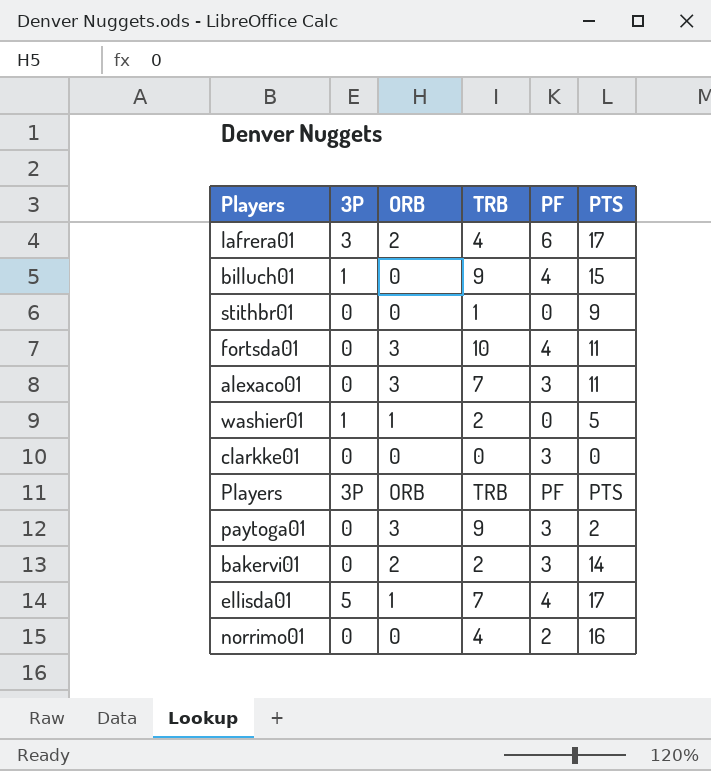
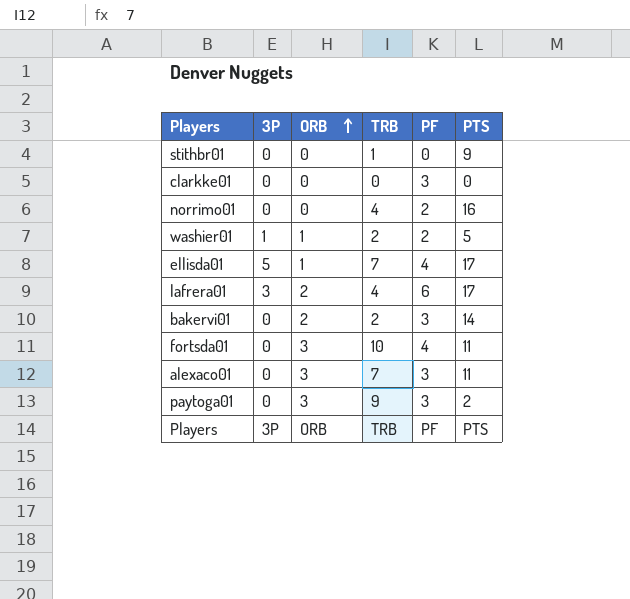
row order: none -> ORB ascending
row billuch01: 1 | 0 | 9 | 4 | 15 -> none
washier01 | PF: 0 -> 2

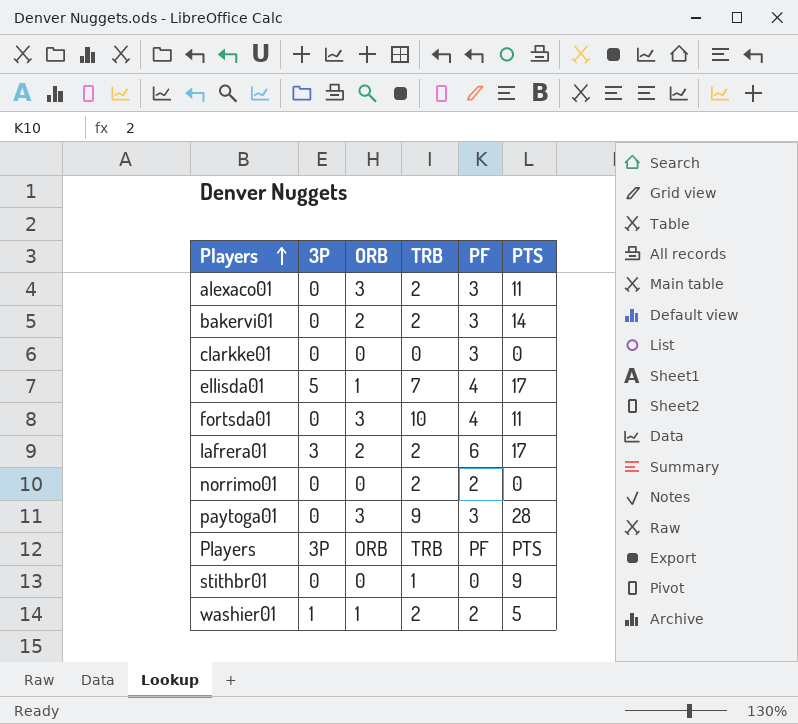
row order: ORB ascending -> Players ascending
alexaco01 | TRB: 7 -> 2
lafrera01 | TRB: 4 -> 2
norrimo01 | TRB: 4 -> 2
norrimo01 | PTS: 16 -> 0
paytoga01 | PTS: 2 -> 28

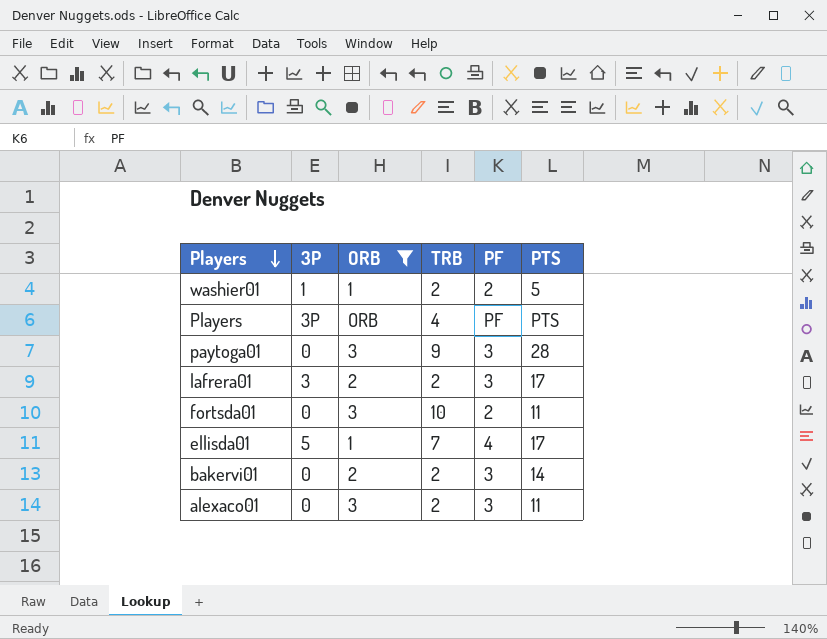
filter: none -> ORB != 0
row order: Players ascending -> Players descending
Players | TRB: TRB -> 4
lafrera01 | PF: 6 -> 3
fortsda01 | PF: 4 -> 2

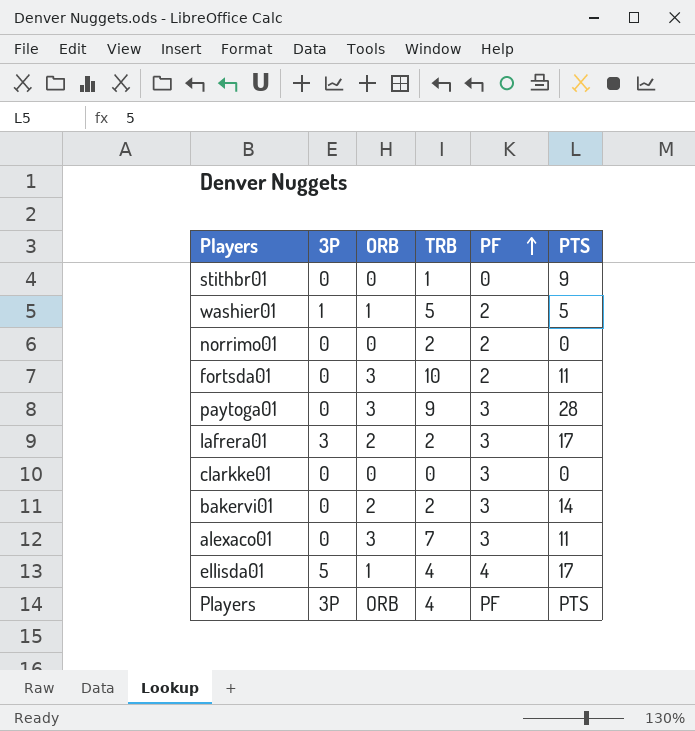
filter: ORB != 0 -> none
row order: Players descending -> PF ascending
washier01 | TRB: 2 -> 5
alexaco01 | TRB: 2 -> 7
ellisda01 | TRB: 7 -> 4

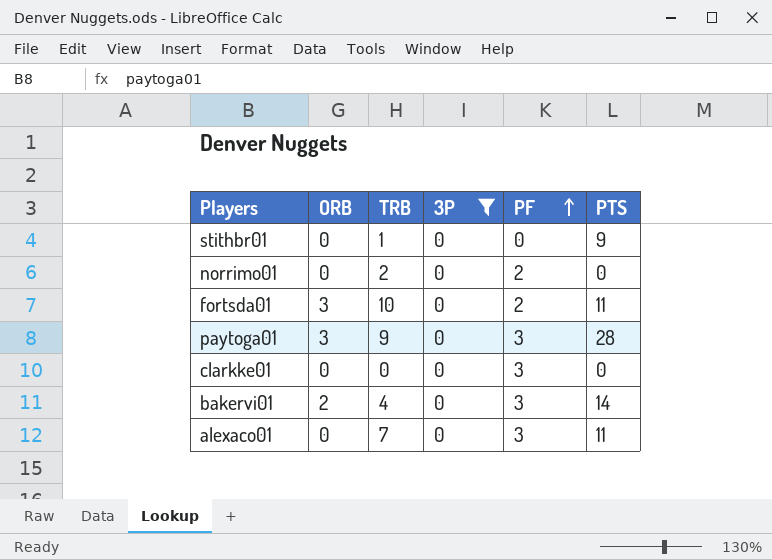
filter: none -> 3P = 0
column 3P | position: 2 -> 4
bakervi01 | TRB: 2 -> 4
alexaco01 | ORB: 3 -> 0

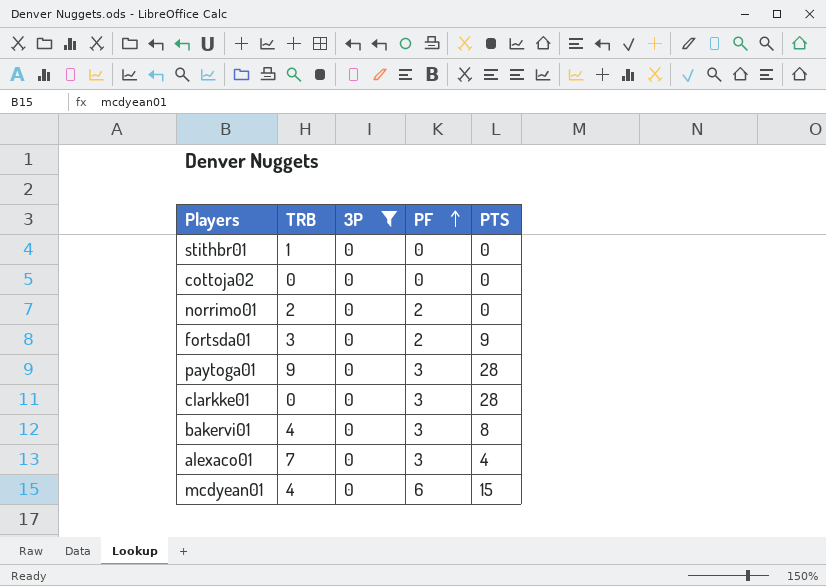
column ORB | position: 2 -> none
stithbr01 | PTS: 9 -> 0
row cottoja02: none -> 0 | 0 | 0 | 0
fortsda01 | TRB: 10 -> 3
fortsda01 | PTS: 11 -> 9
clarkke01 | PTS: 0 -> 28
bakervi01 | PTS: 14 -> 8
alexaco01 | PTS: 11 -> 4
row mcdyean01: none -> 4 | 0 | 6 | 15

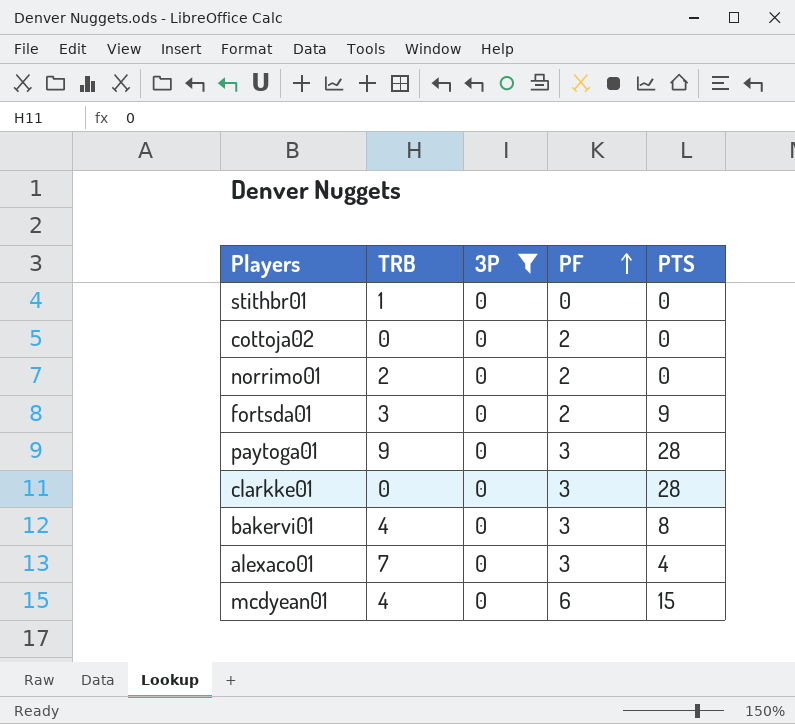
cottoja02 | PF: 0 -> 2

